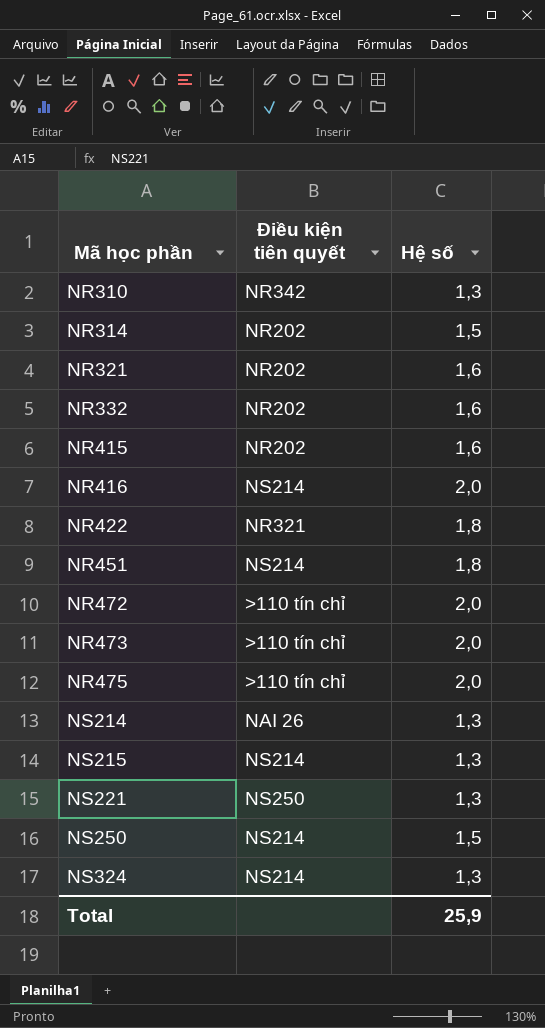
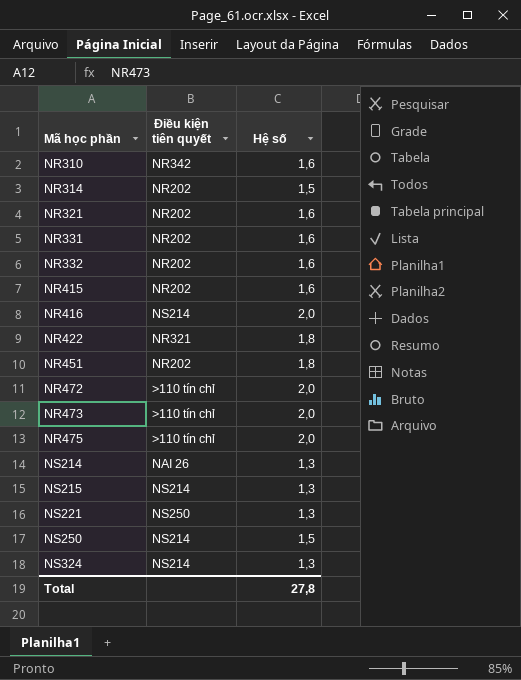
NR310 | Hệ số: 1,3 -> 1,6
row NR331: none -> NR202 | 1,6
NR451 | Điều kiện tiên quyết: NS214 -> NR202
Total | Hệ số: 25,9 -> 27,8

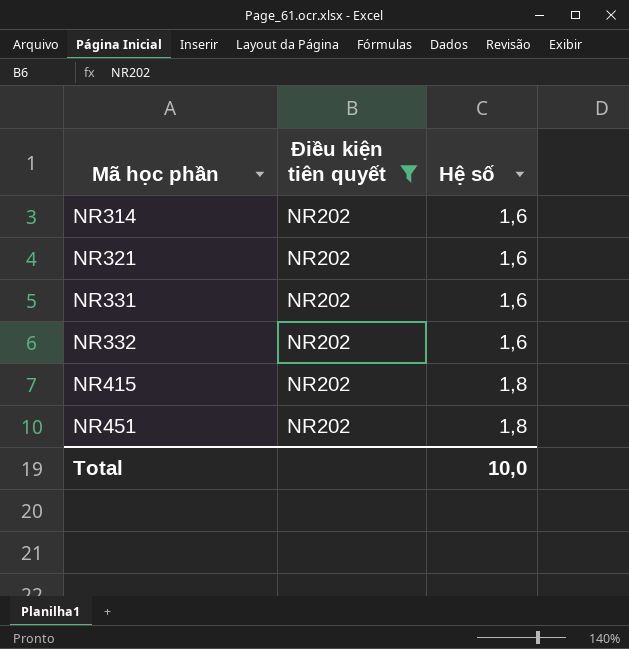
filter: none -> Điều kiện tiên quyết = NR202
NR314 | Hệ số: 1,5 -> 1,6
NR415 | Hệ số: 1,6 -> 1,8
Total | Hệ số: 27,8 -> 10,0

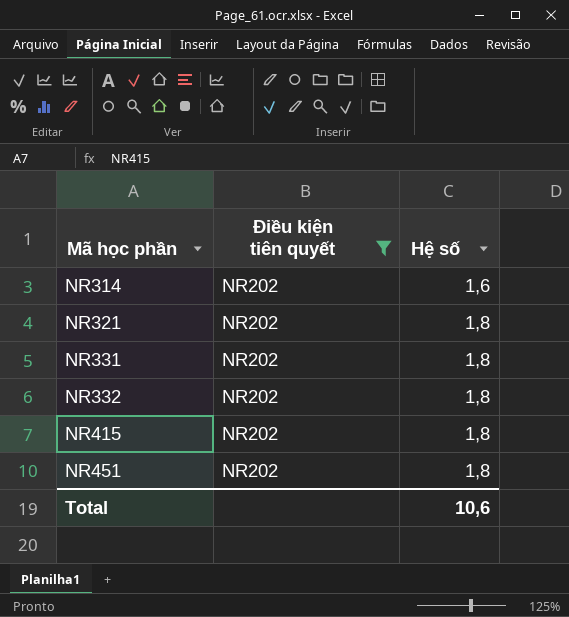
NR321 | Hệ số: 1,6 -> 1,8
NR331 | Hệ số: 1,6 -> 1,8
NR332 | Hệ số: 1,6 -> 1,8
Total | Hệ số: 10,0 -> 10,6

